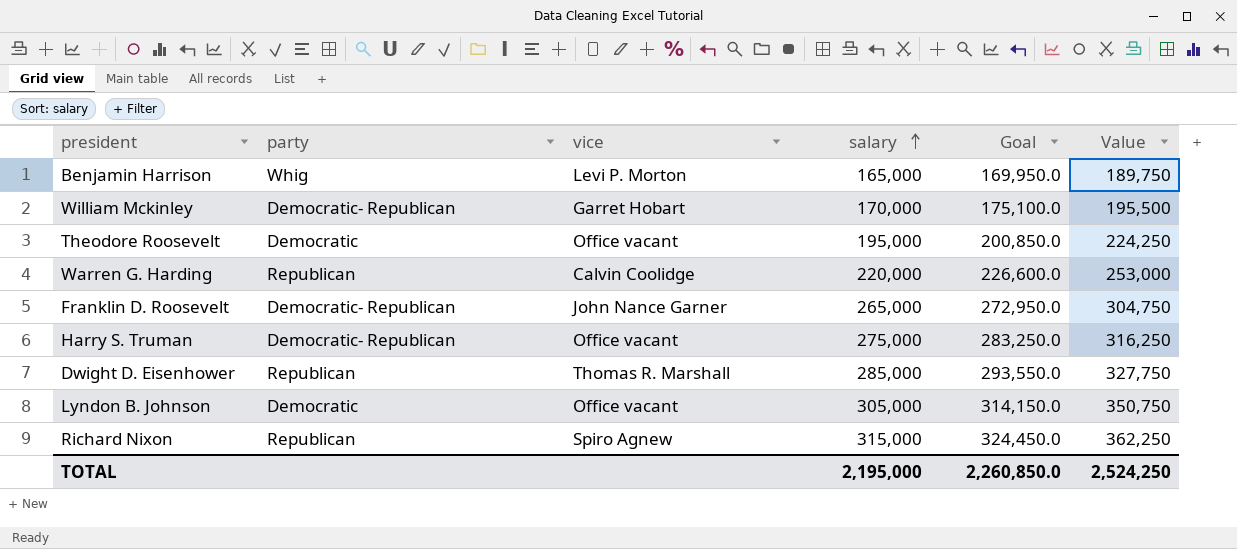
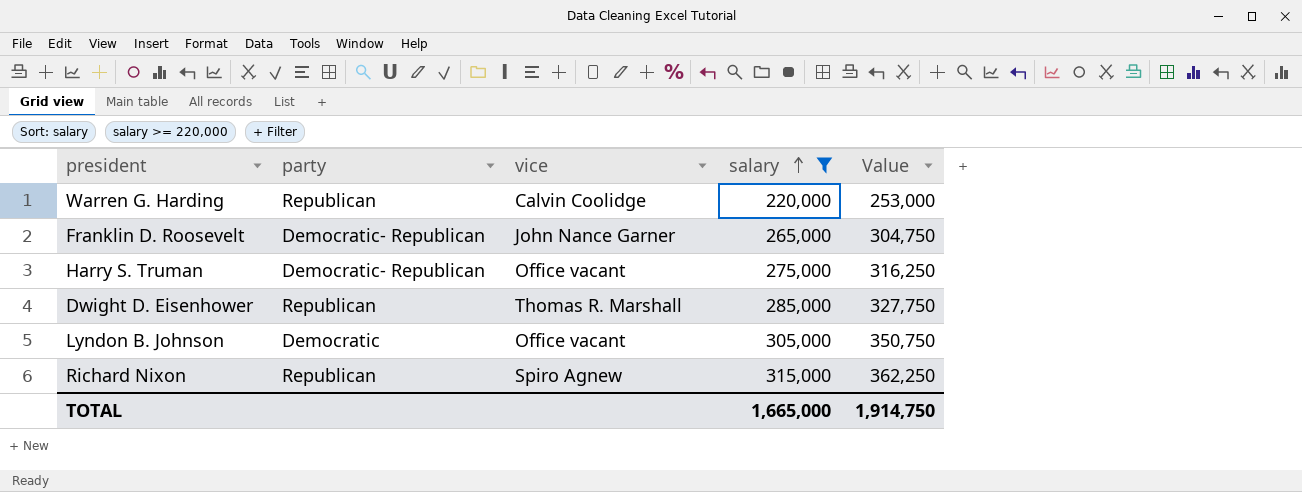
filter: none -> salary >= 220,000
column Goal | formula: [salary] * 1.03 -> none
TOTAL | salary: 2,195,000 -> 1,665,000
TOTAL | Value: 2,524,250 -> 1,914,750

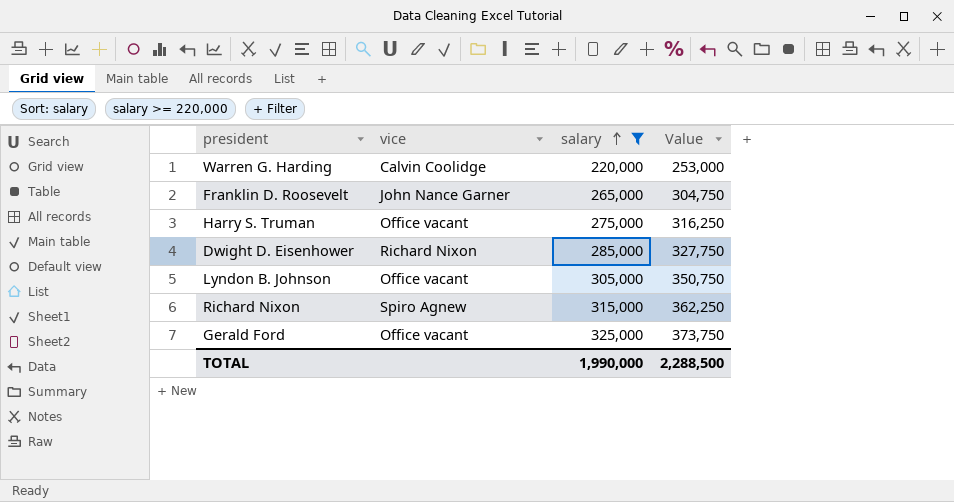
column party | position: 2 -> none
Dwight D. Eisenhower | vice: Thomas R. Marshall -> Richard Nixon
row Gerald Ford: none -> Office vacant | 325,000 | 373,750
TOTAL | salary: 1,665,000 -> 1,990,000
TOTAL | Value: 1,914,750 -> 2,288,500

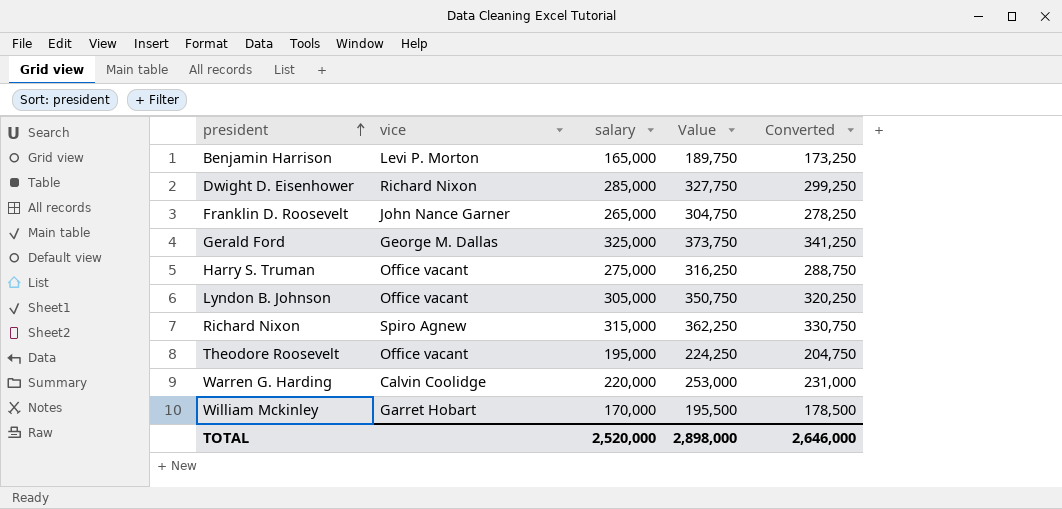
filter: salary >= 220,000 -> none
row order: salary ascending -> president ascending
column Converted | formula: none -> [salary] * 1.05
Gerald Ford | vice: Office vacant -> George M. Dallas
TOTAL | salary: 1,990,000 -> 2,520,000
TOTAL | Value: 2,288,500 -> 2,898,000

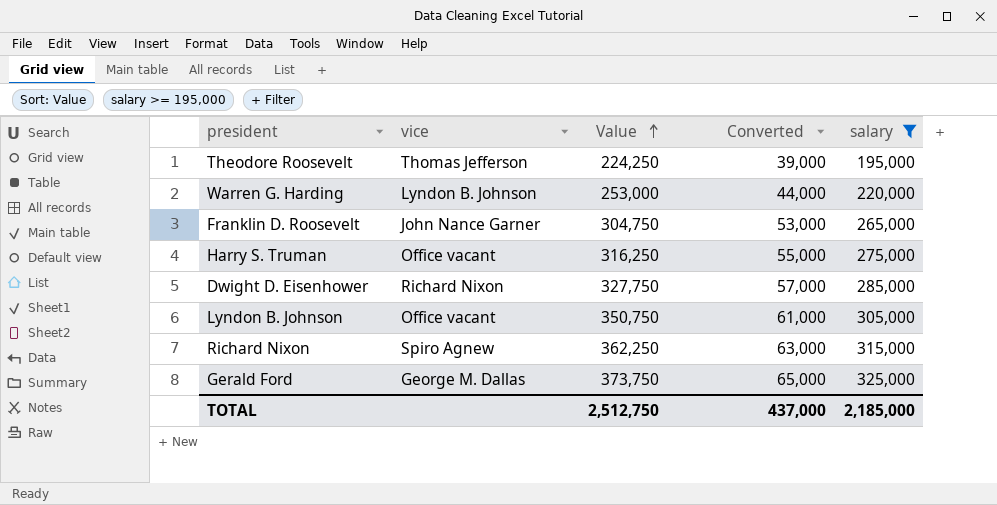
filter: none -> salary >= 195,000
row order: president ascending -> Value ascending
column Converted | formula: [salary] * 1.05 -> [salary] * 0.2
column salary | position: 3 -> 5
Theodore Roosevelt | vice: Office vacant -> Thomas Jefferson
Warren G. Harding | vice: Calvin Coolidge -> Lyndon B. Johnson
TOTAL | Value: 2,898,000 -> 2,512,750
TOTAL | Converted: 2,646,000 -> 437,000
TOTAL | salary: 2,520,000 -> 2,185,000

